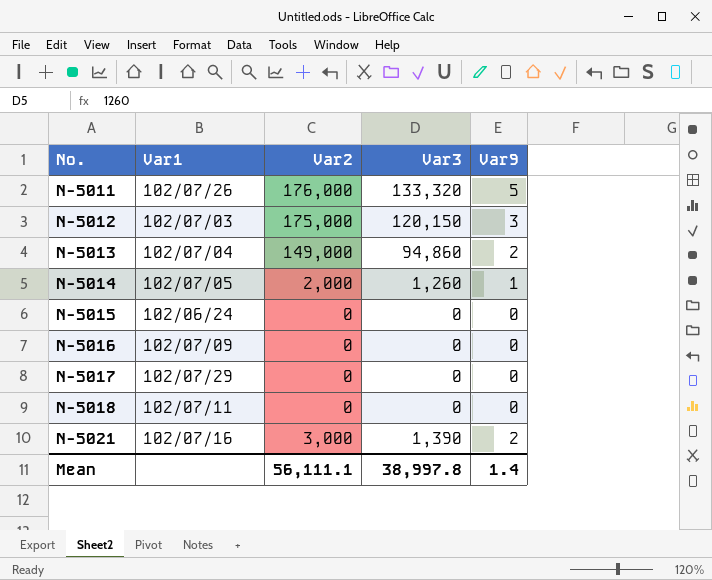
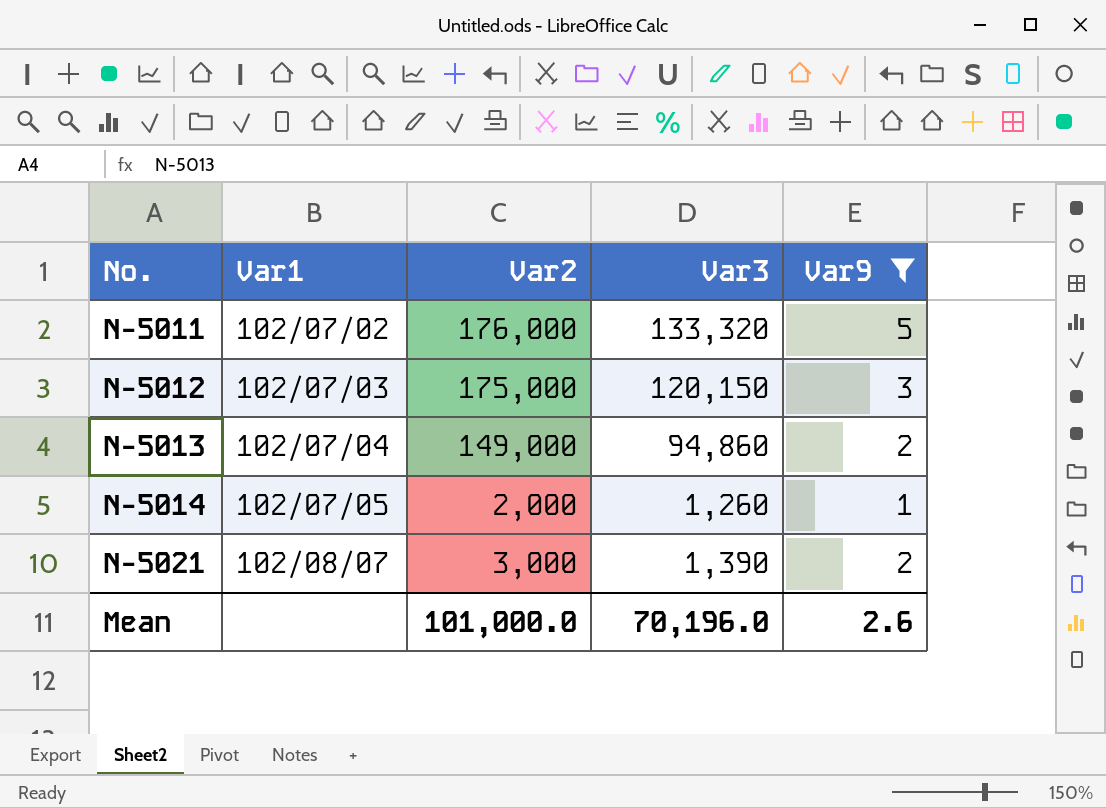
filter: none -> Var9 != 0
N-5011 | Var1: 102/07/26 -> 102/07/02
N-5021 | Var1: 102/07/16 -> 102/08/07
Mean | Var2: 56,111.1 -> 101,000.0
Mean | Var3: 38,997.8 -> 70,196.0
Mean | Var9: 1.4 -> 2.6

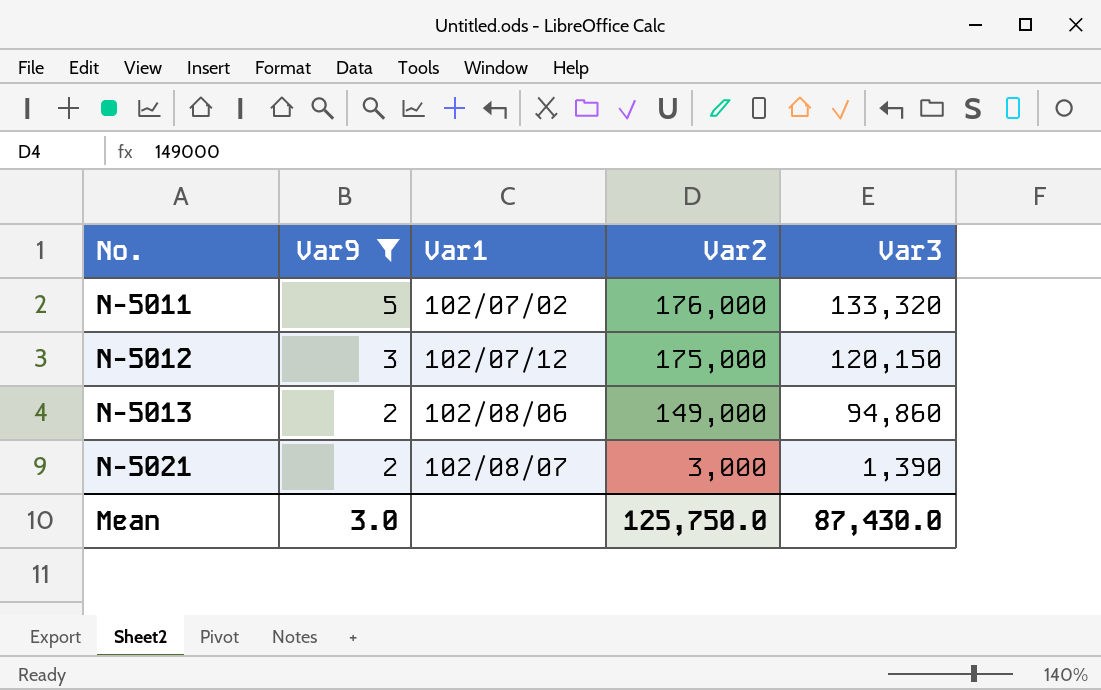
column Var9 | position: 5 -> 2
row N-5014: 102/07/05 | 2,000 | 1,260 | 1 -> none
N-5012 | Var1: 102/07/03 -> 102/07/12
N-5013 | Var1: 102/07/04 -> 102/08/06
Mean | Var9: 2.6 -> 3.0
Mean | Var2: 101,000.0 -> 125,750.0
Mean | Var3: 70,196.0 -> 87,430.0

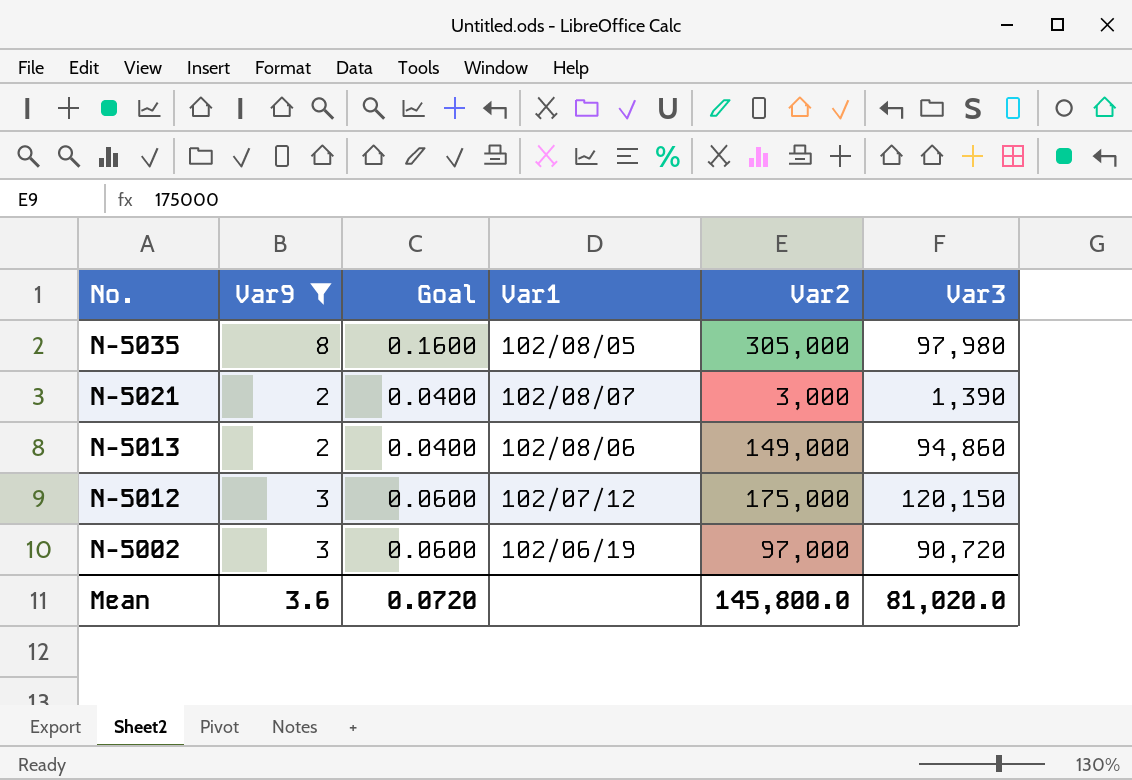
row order: No. ascending -> No. descending
column Goal | formula: none -> [Var9] * 0.02
row N-5011: 5 | 102/07/02 | 176,000 | 133,320 -> none
row N-5035: none -> 8 | 0.1600 | 102/08/05 | 305,000 | 97,980
row N-5002: none -> 3 | 0.0600 | 102/06/19 | 97,000 | 90,720
Mean | Var9: 3.0 -> 3.6
Mean | Var2: 125,750.0 -> 145,800.0
Mean | Var3: 87,430.0 -> 81,020.0

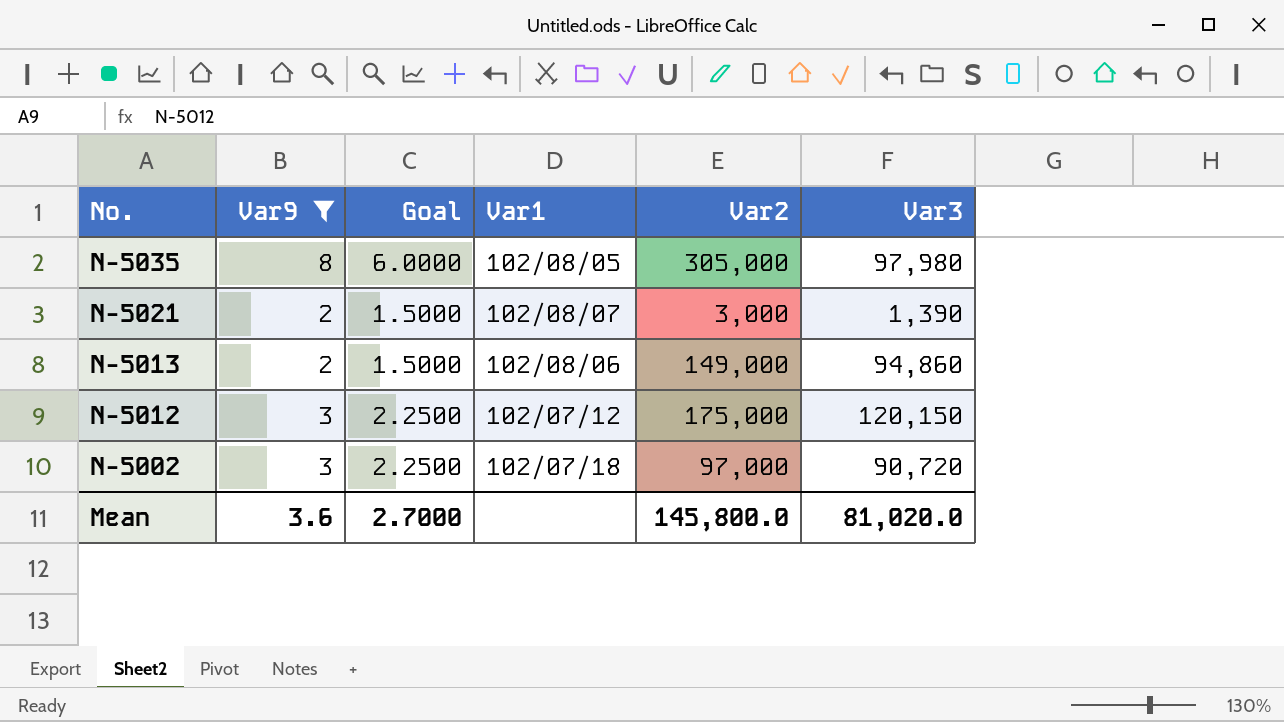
column Goal | formula: [Var9] * 0.02 -> [Var9] * 0.75
N-5002 | Var1: 102/06/19 -> 102/07/18
Mean | Goal: 0.0720 -> 2.7000

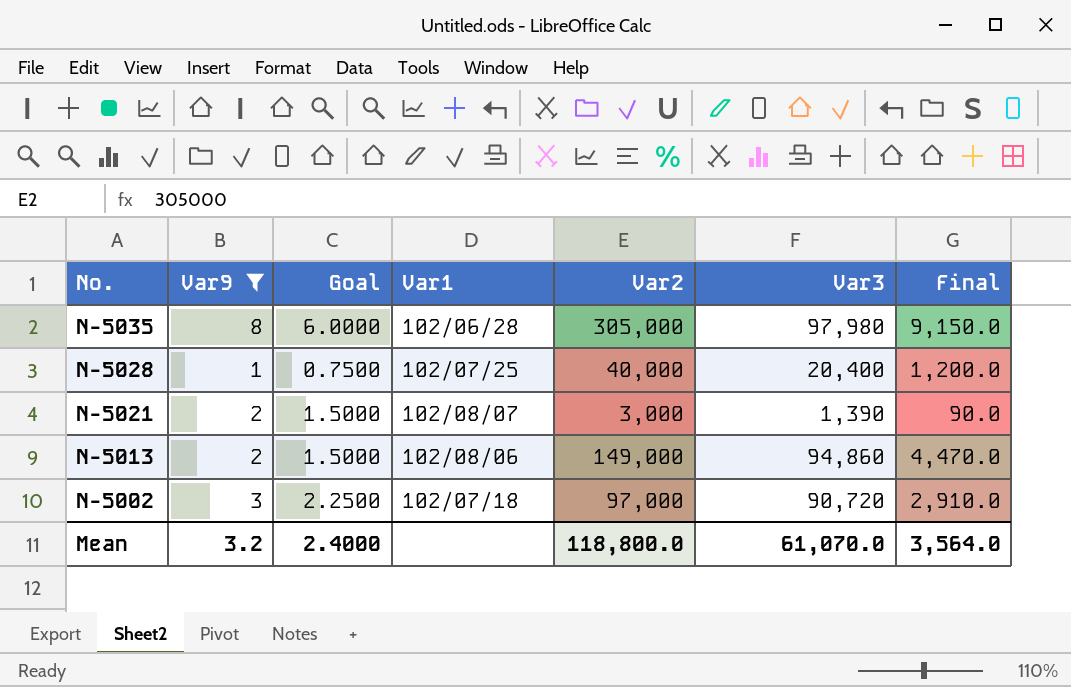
column Final | formula: none -> [Var2] * 0.03
row N-5012: 3 | 2.2500 | 102/07/12 | 175,000 | 120,150 -> none
N-5035 | Var1: 102/08/05 -> 102/06/28
row N-5028: none -> 1 | 0.7500 | 102/07/25 | 40,000 | 20,400 | 1,200.0
Mean | Var9: 3.6 -> 3.2
Mean | Goal: 2.7000 -> 2.4000
Mean | Var2: 145,800.0 -> 118,800.0
Mean | Var3: 81,020.0 -> 61,070.0

